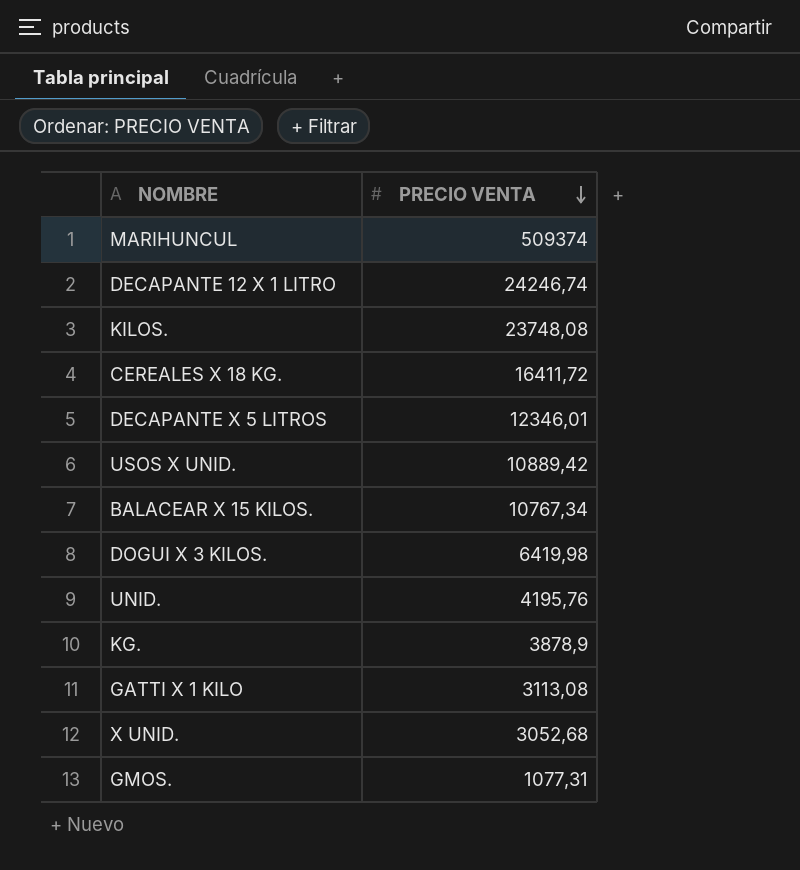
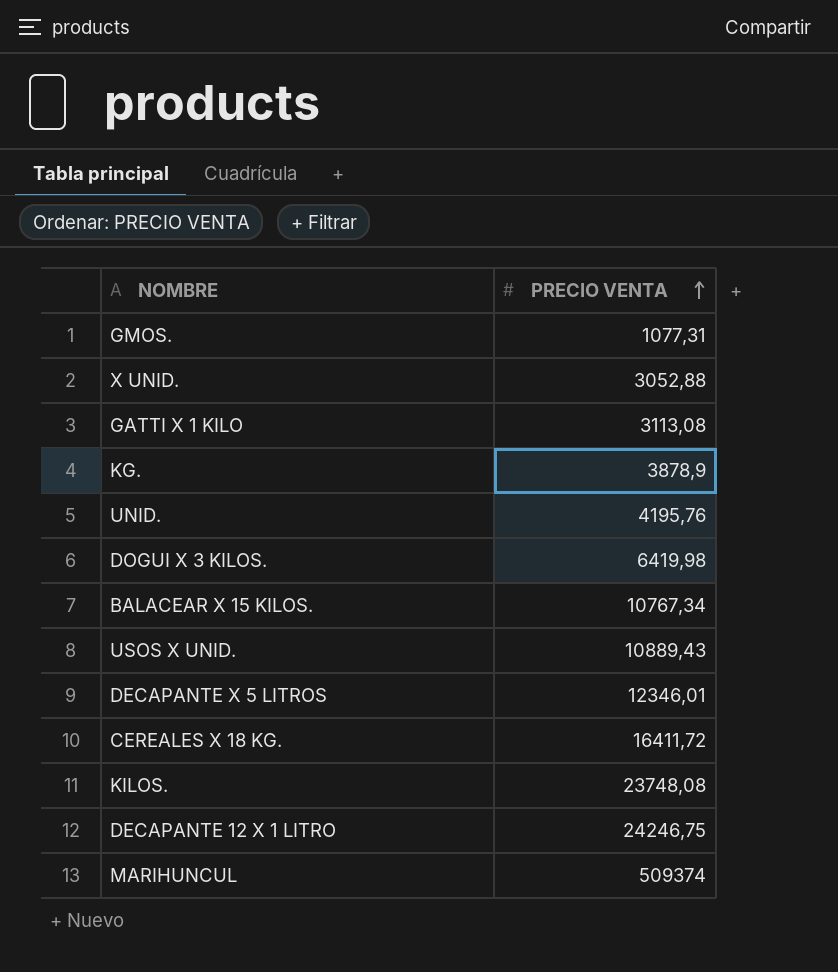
row order: PRECIO VENTA descending -> PRECIO VENTA ascending
X UNID. | PRECIO VENTA: 3052,68 -> 3052,88
USOS X UNID. | PRECIO VENTA: 10889,42 -> 10889,43
DECAPANTE 12 X 1 LITRO | PRECIO VENTA: 24246,74 -> 24246,75

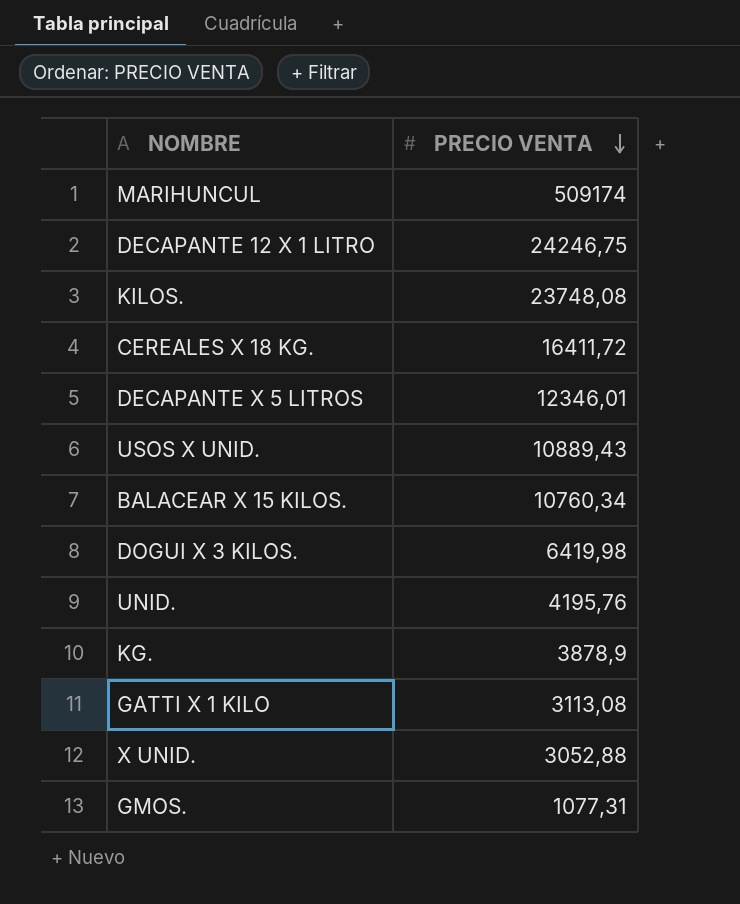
row order: PRECIO VENTA ascending -> PRECIO VENTA descending
MARIHUNCUL | PRECIO VENTA: 509374 -> 509174
BALACEAR X 15 KILOS. | PRECIO VENTA: 10767,34 -> 10760,34

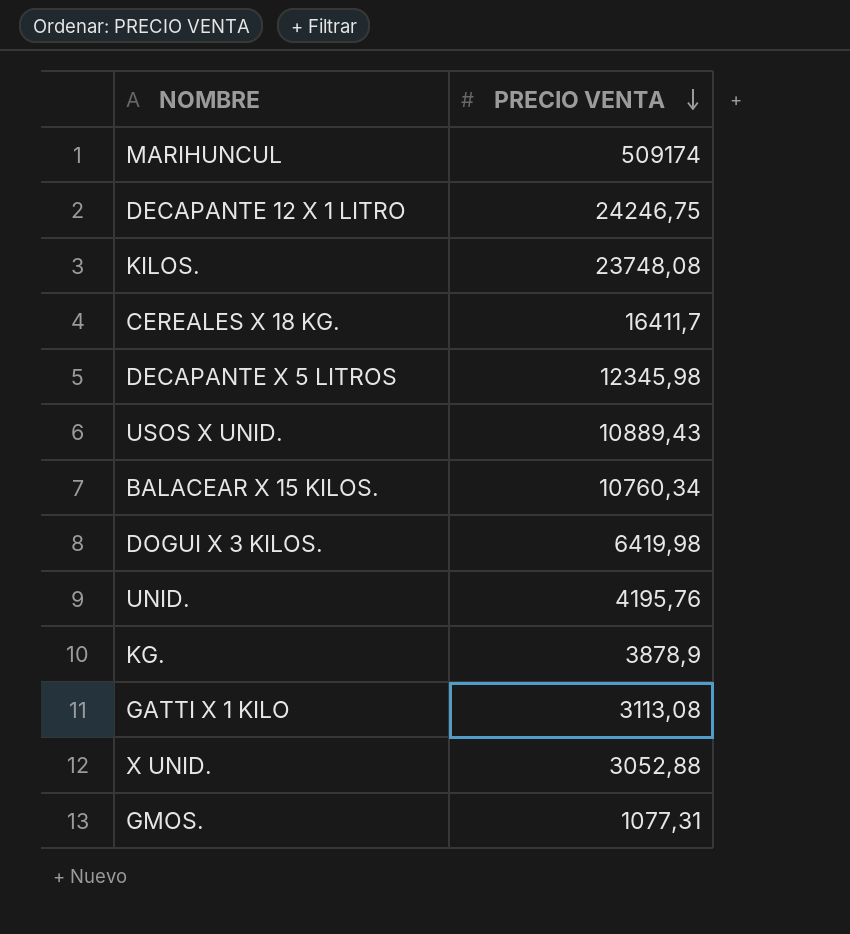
CEREALES X 18 KG. | PRECIO VENTA: 16411,72 -> 16411,7
DECAPANTE X 5 LITROS | PRECIO VENTA: 12346,01 -> 12345,98

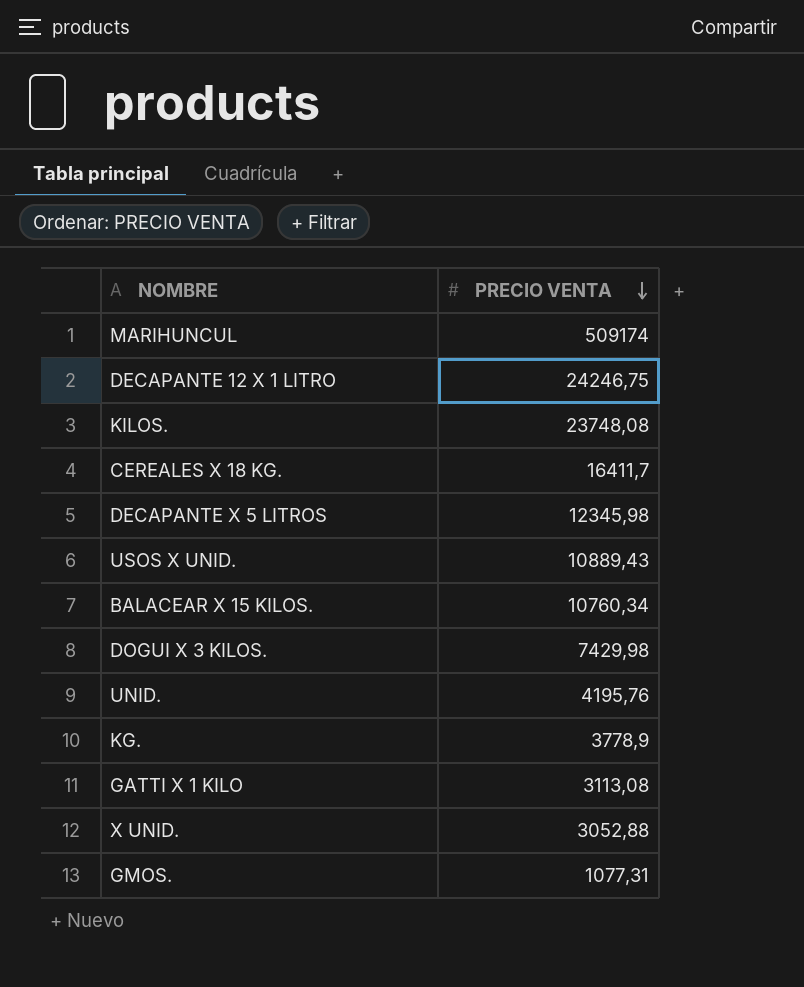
DOGUI X 3 KILOS. | PRECIO VENTA: 6419,98 -> 7429,98
KG. | PRECIO VENTA: 3878,9 -> 3778,9

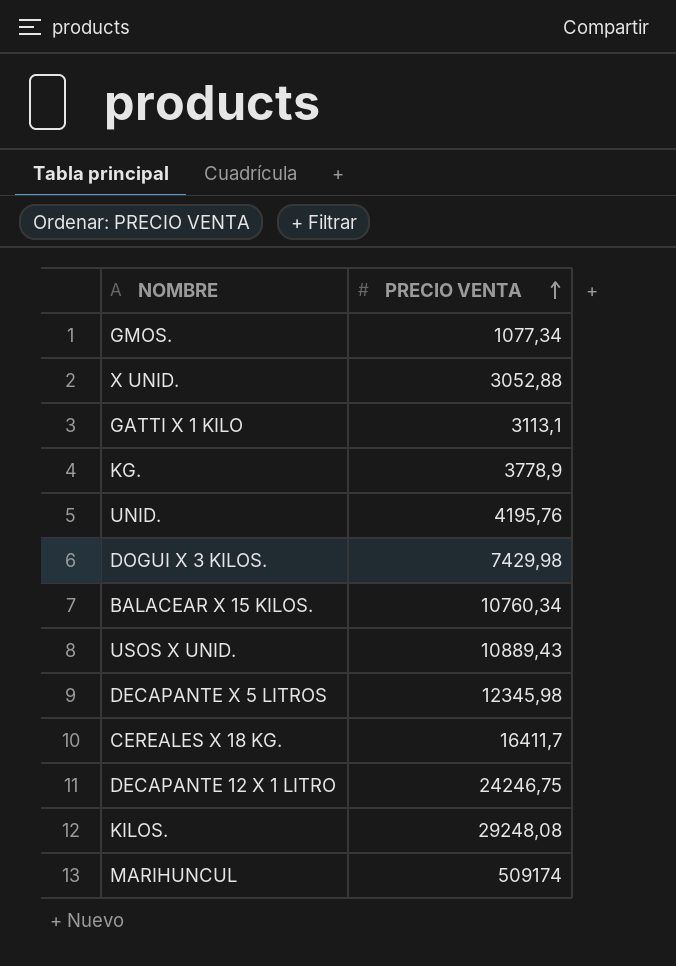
row order: PRECIO VENTA descending -> PRECIO VENTA ascending
GMOS. | PRECIO VENTA: 1077,31 -> 1077,34
GATTI X 1 KILO | PRECIO VENTA: 3113,08 -> 3113,1
KILOS. | PRECIO VENTA: 23748,08 -> 29248,08

